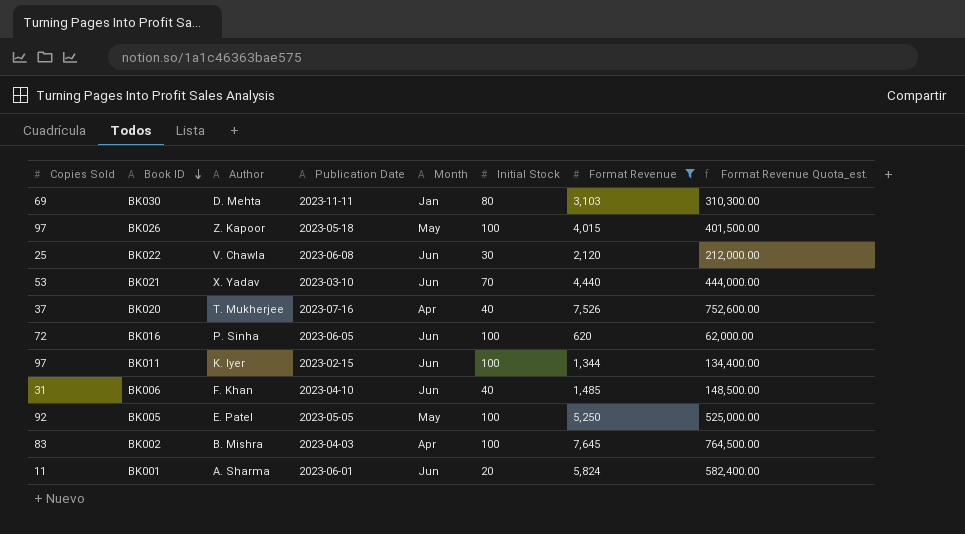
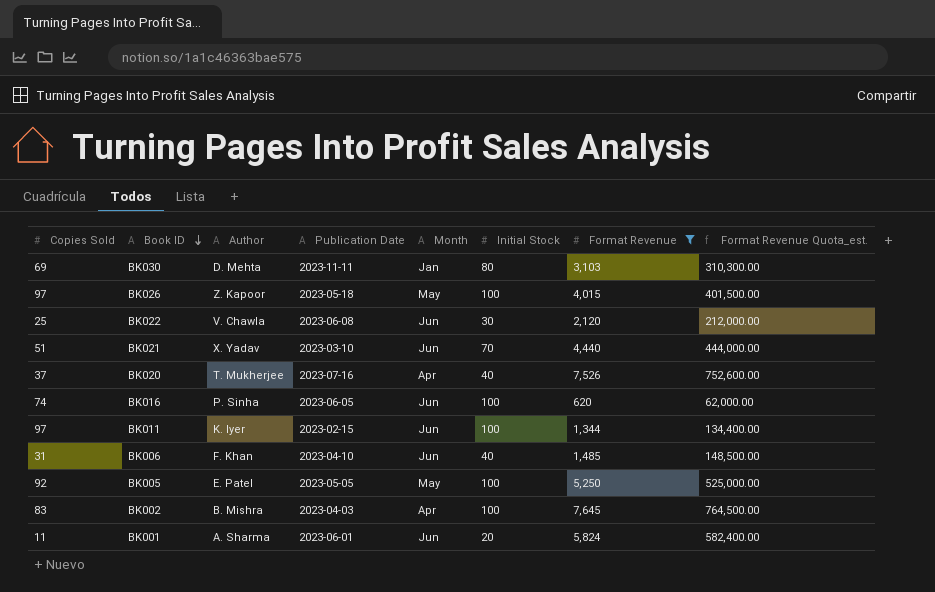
BK021 | Copies Sold: 53 -> 51
BK016 | Copies Sold: 72 -> 74

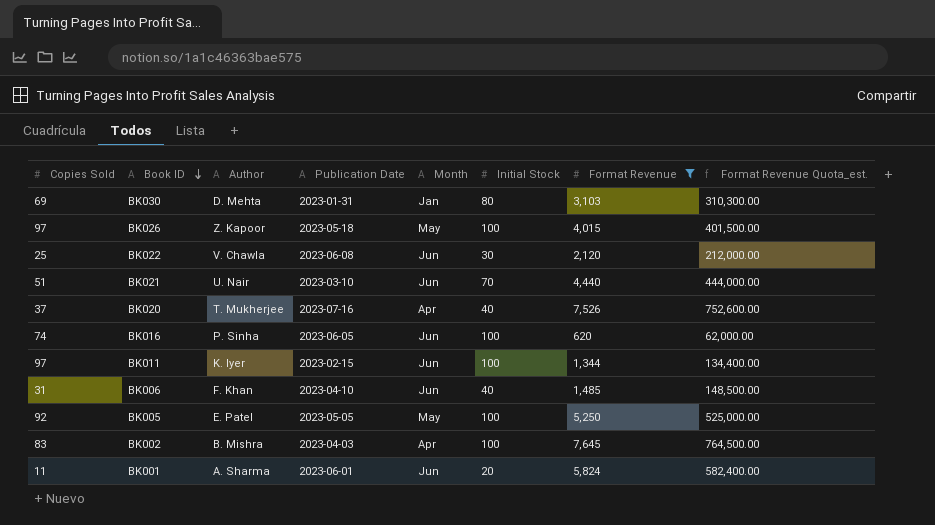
BK030 | Publication Date: 2023-11-11 -> 2023-01-31
BK021 | Author: X. Yadav -> U. Nair

